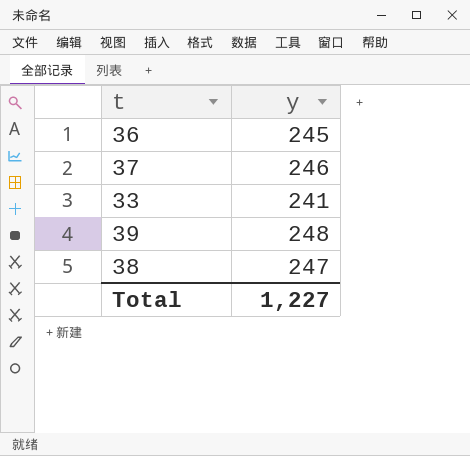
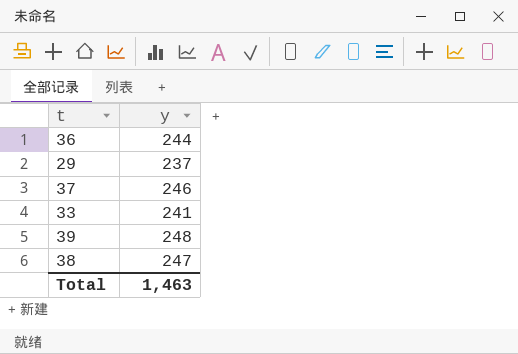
36 | y: 245 -> 244
row 29: none -> 237
Total | y: 1,227 -> 1,463

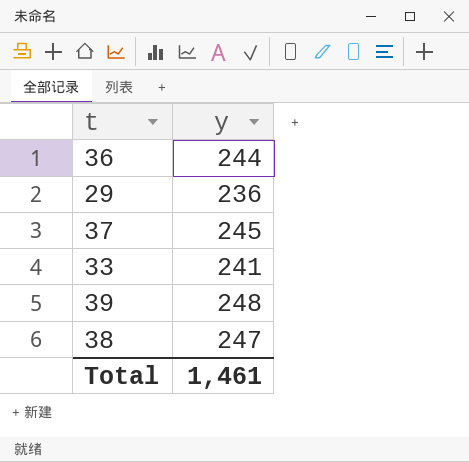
29 | y: 237 -> 236
37 | y: 246 -> 245
Total | y: 1,463 -> 1,461

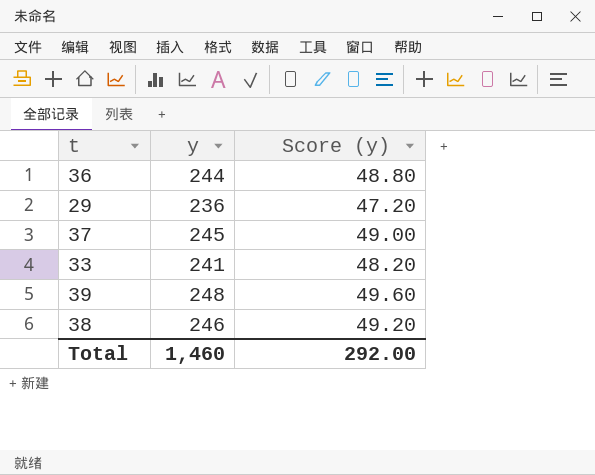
column Score (y) | formula: none -> [y] * 0.2
38 | y: 247 -> 246
Total | y: 1,461 -> 1,460

